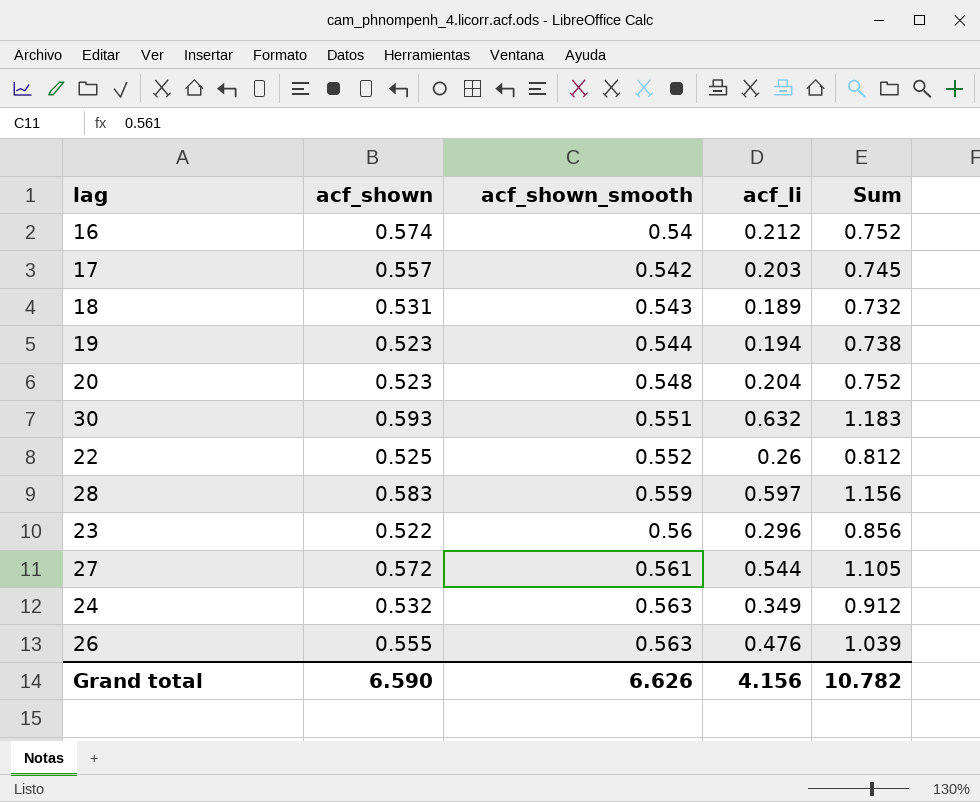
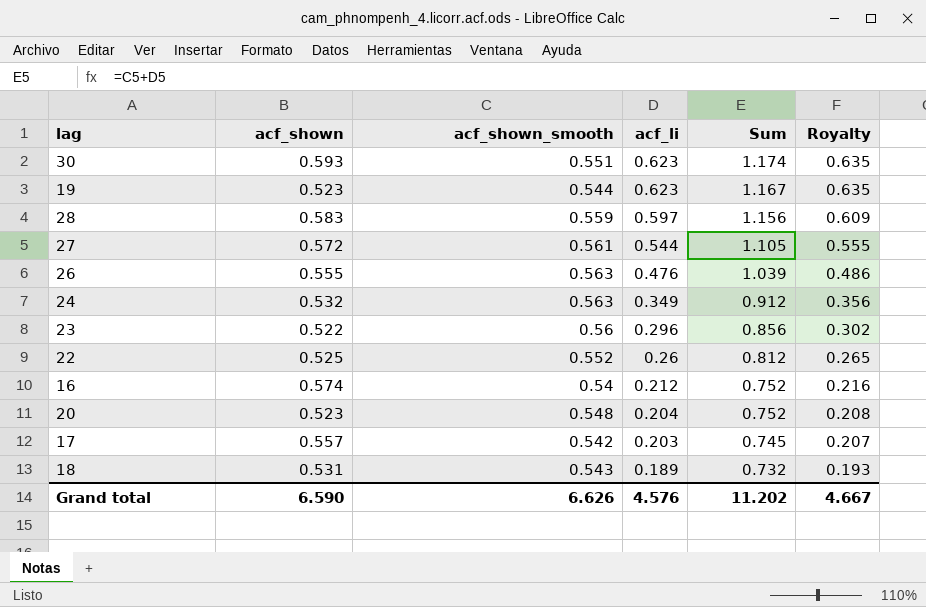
row order: acf_shown_smooth ascending -> acf_li descending
column Royalty | formula: none -> [acf_li] * 1.02
30 | acf_li: 0.632 -> 0.623
30 | Sum: 1.183 -> 1.174
19 | acf_li: 0.194 -> 0.623
19 | Sum: 0.738 -> 1.167
Grand total | acf_li: 4.156 -> 4.576
Grand total | Sum: 10.782 -> 11.202

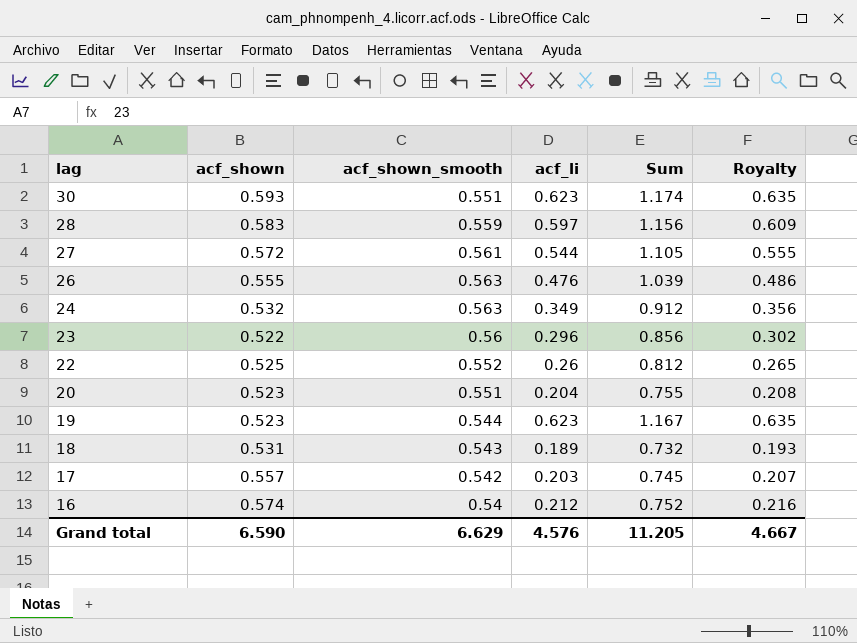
row order: acf_li descending -> lag descending
20 | acf_shown_smooth: 0.548 -> 0.551
20 | Sum: 0.752 -> 0.755
Grand total | acf_shown_smooth: 6.626 -> 6.629
Grand total | Sum: 11.202 -> 11.205

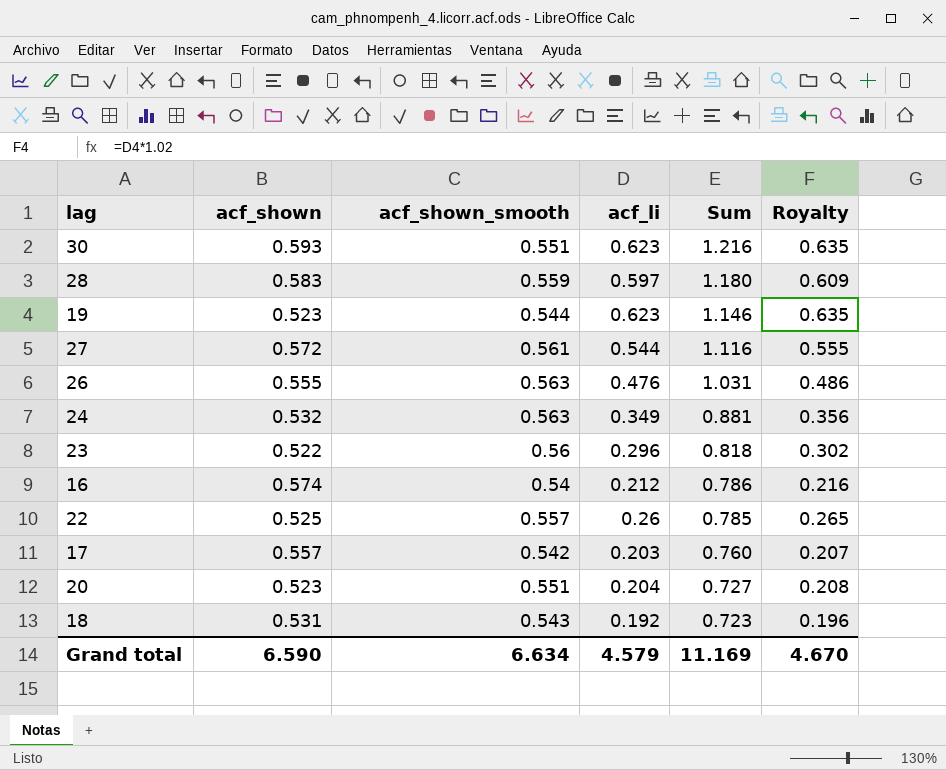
row order: lag descending -> Sum descending
column Sum | formula: [acf_shown_smooth] + [acf_li] -> [acf_shown] + [acf_li]
22 | acf_shown_smooth: 0.552 -> 0.557
18 | acf_li: 0.189 -> 0.192
18 | Royalty: 0.193 -> 0.196
Grand total | acf_shown_smooth: 6.629 -> 6.634
Grand total | acf_li: 4.576 -> 4.579
Grand total | Sum: 11.205 -> 11.169
Grand total | Royalty: 4.667 -> 4.670

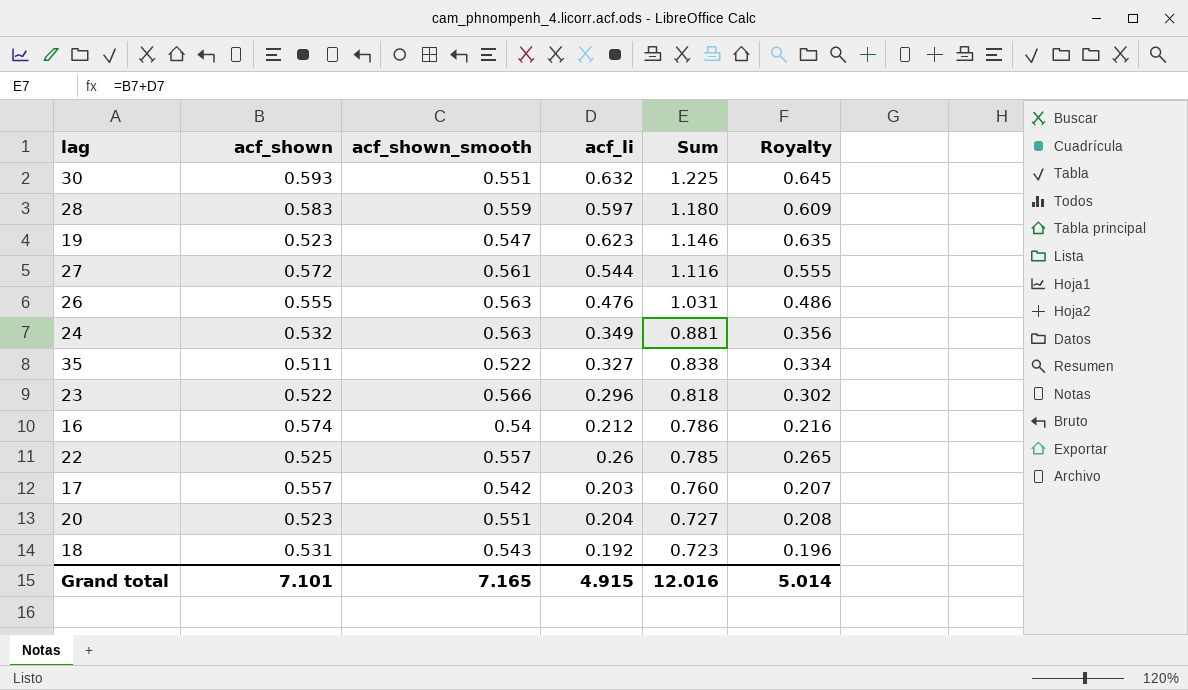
30 | acf_li: 0.623 -> 0.632
30 | Sum: 1.216 -> 1.225
30 | Royalty: 0.635 -> 0.645
19 | acf_shown_smooth: 0.544 -> 0.547
row 35: none -> 0.511 | 0.522 | 0.327 | 0.838 | 0.334
23 | acf_shown_smooth: 0.56 -> 0.566
Grand total | acf_shown: 6.590 -> 7.101
Grand total | acf_shown_smooth: 6.634 -> 7.165
Grand total | acf_li: 4.579 -> 4.915
Grand total | Sum: 11.169 -> 12.016
Grand total | Royalty: 4.670 -> 5.014

